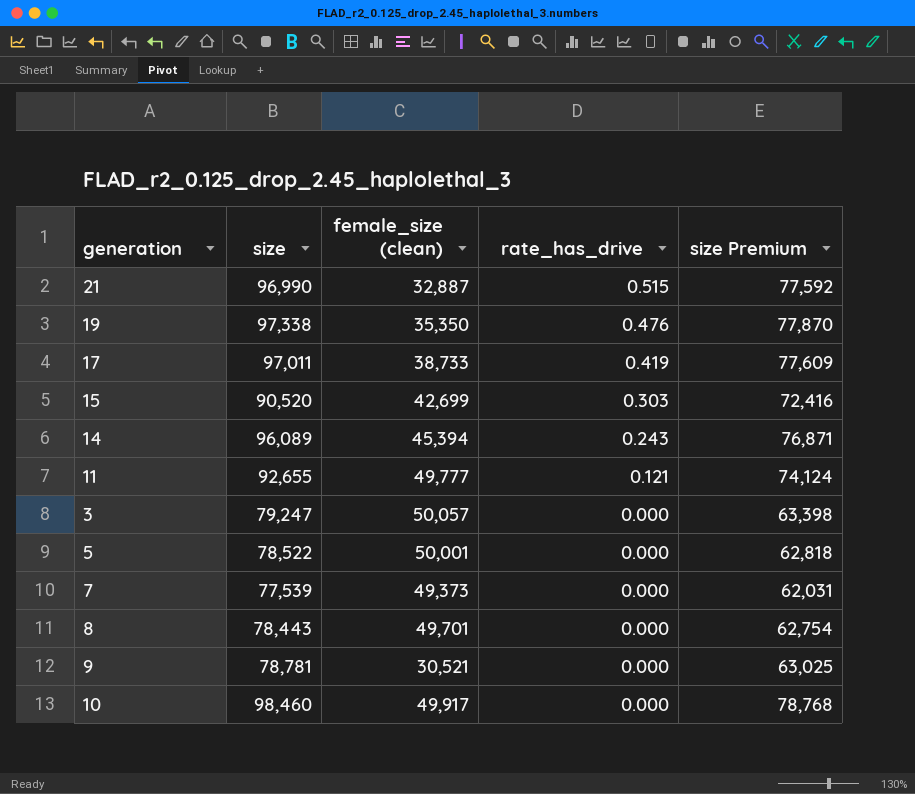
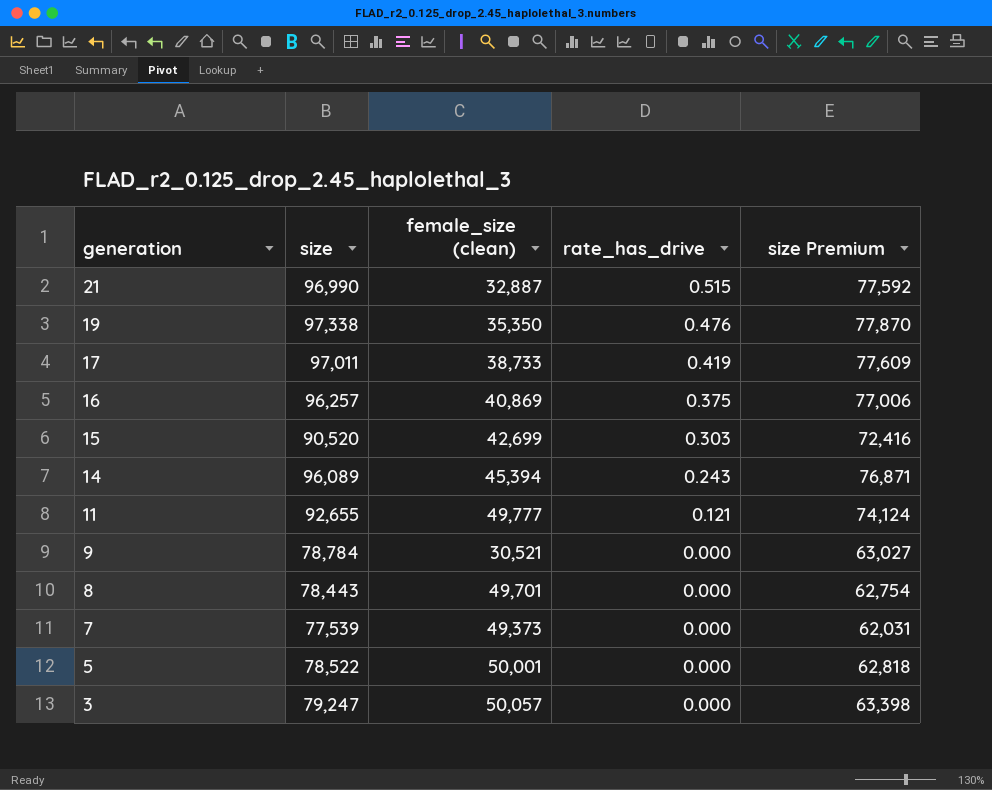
row order: rate_has_drive descending -> generation descending
row 10: 98,460 | 49,917 | 0.000 | 78,768 -> none
row 16: none -> 96,257 | 40,869 | 0.375 | 77,006
9 | size: 78,781 -> 78,784
9 | size Premium: 63,025 -> 63,027

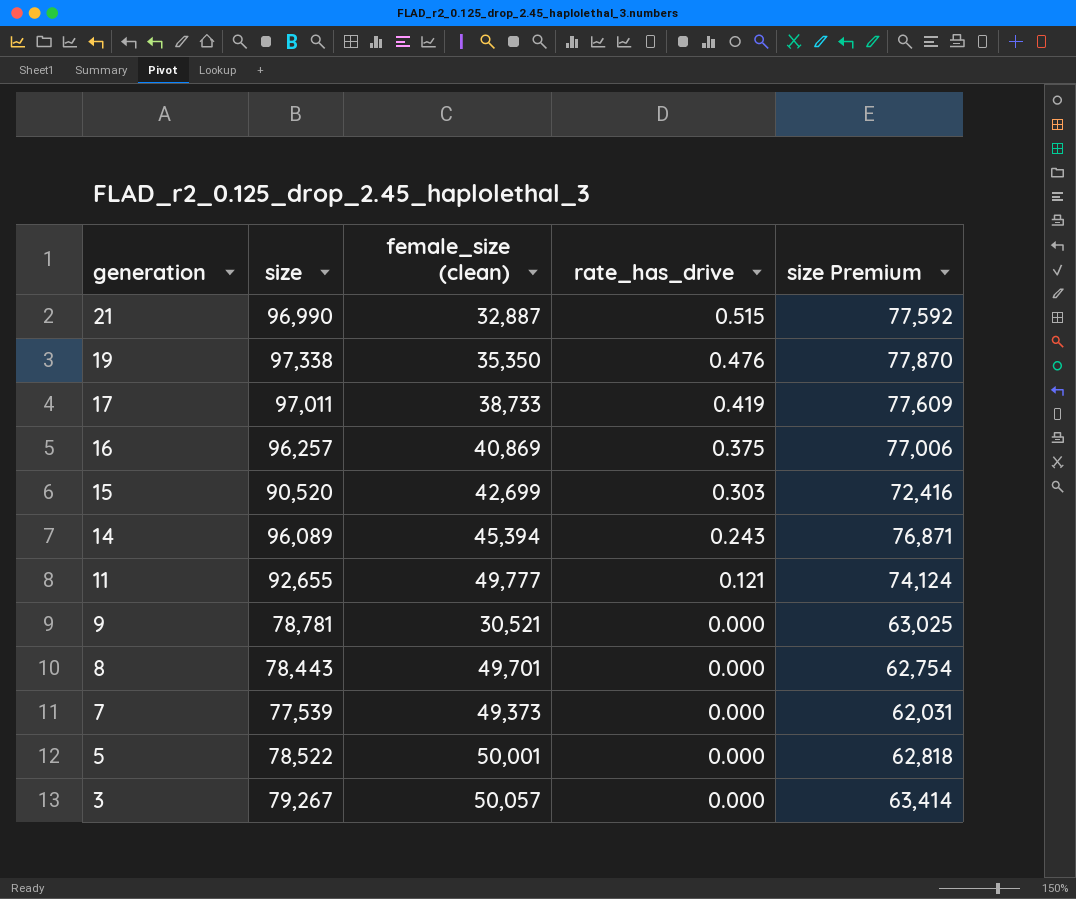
9 | size: 78,784 -> 78,781
9 | size Premium: 63,027 -> 63,025
3 | size: 79,247 -> 79,267
3 | size Premium: 63,398 -> 63,414

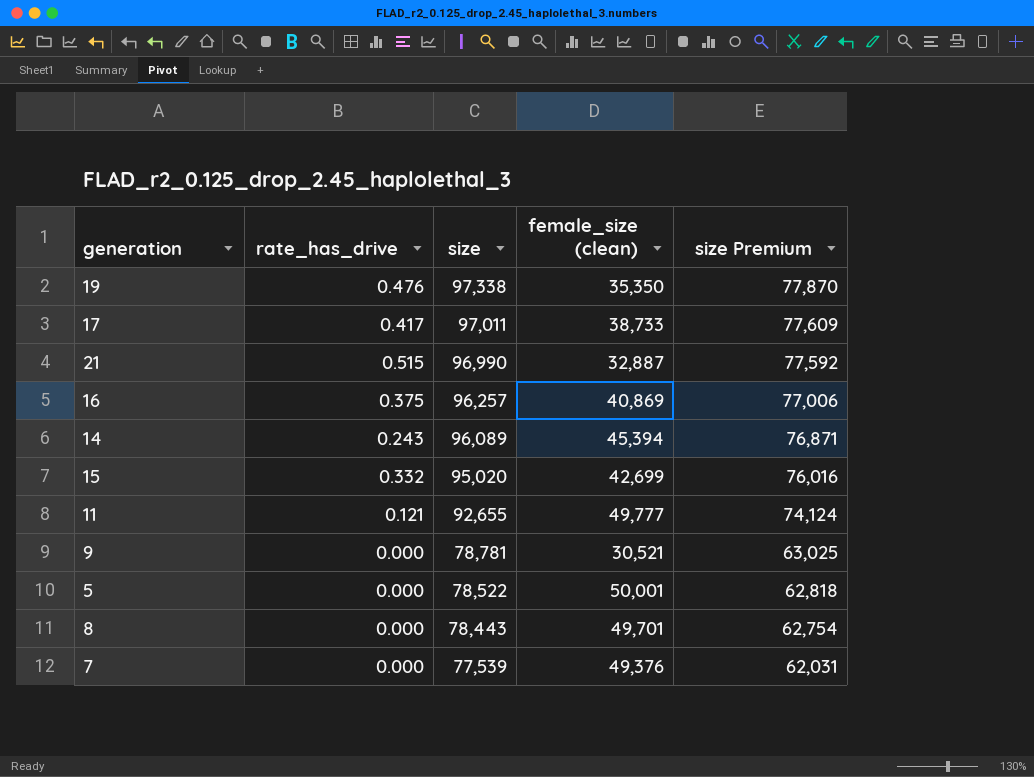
row order: generation descending -> size descending
column rate_has_drive | position: 4 -> 2
row 3: 79,267 | 50,057 | 0.000 | 63,414 -> none
17 | rate_has_drive: 0.419 -> 0.417
15 | rate_has_drive: 0.303 -> 0.332
15 | size: 90,520 -> 95,020
15 | size Premium: 72,416 -> 76,016
7 | female_size (clean): 49,373 -> 49,376

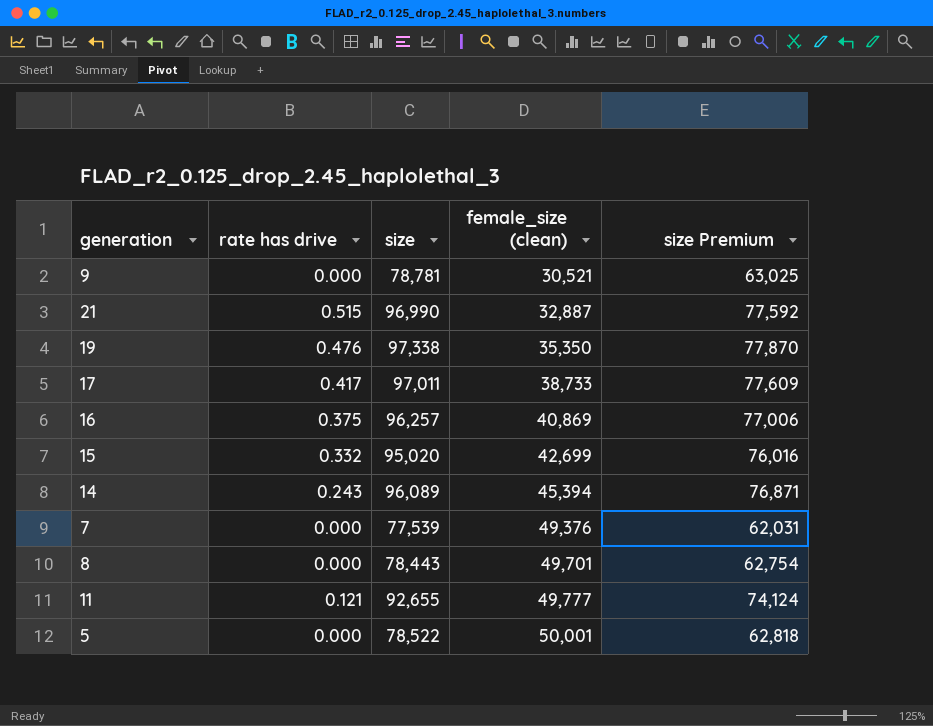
row order: size descending -> female_size (clean) ascending
column name: rate_has_drive -> rate has drive

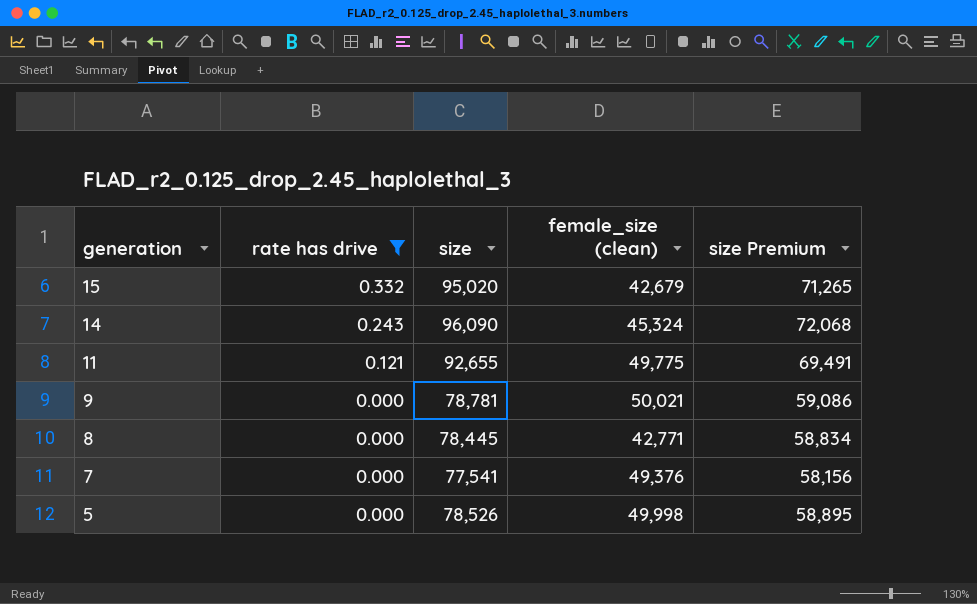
filter: none -> rate has drive <= 0.332
row order: female_size (clean) ascending -> generation descending
column size Premium | formula: [size] * 0.8 -> [size] * 0.75
15 | female_size (clean): 42,699 -> 42,679
14 | size: 96,089 -> 96,090
14 | female_size (clean): 45,394 -> 45,324
11 | female_size (clean): 49,777 -> 49,775
9 | female_size (clean): 30,521 -> 50,021
8 | size: 78,443 -> 78,445
8 | female_size (clean): 49,701 -> 42,771
7 | size: 77,539 -> 77,541
5 | size: 78,522 -> 78,526
5 | female_size (clean): 50,001 -> 49,998

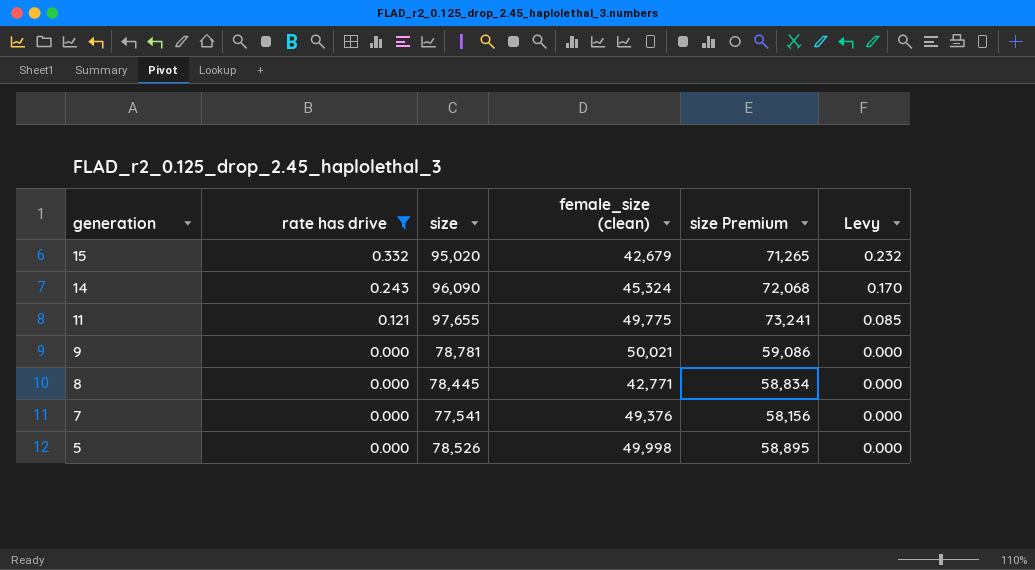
column Levy | formula: none -> [rate has drive] * 0.7
11 | size: 92,655 -> 97,655
11 | size Premium: 69,491 -> 73,241

